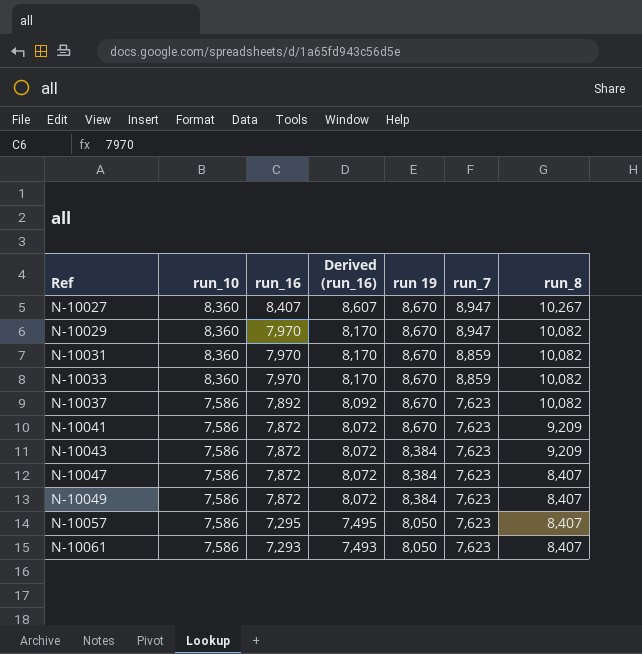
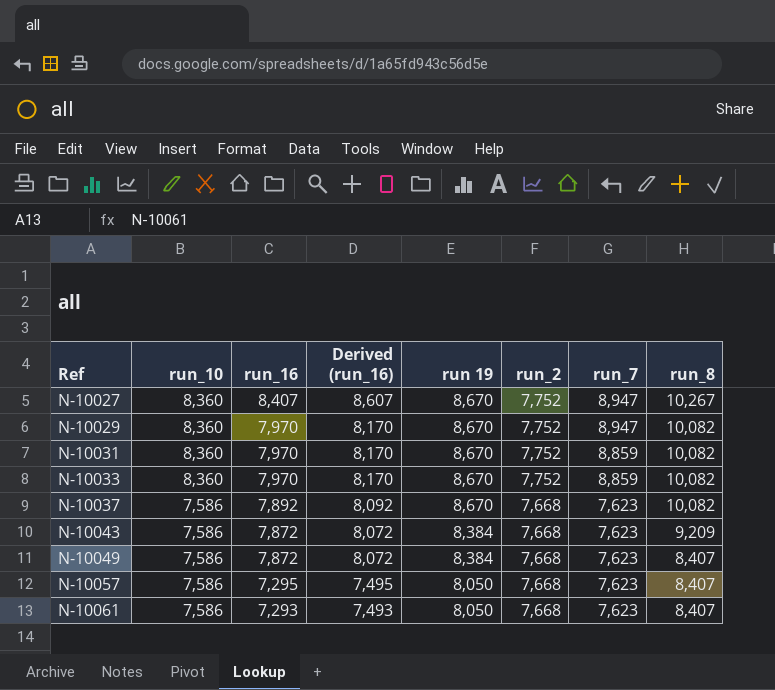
column run_2 | position: none -> 6
row N-10041: 7,586 | 7,872 | 8,072 | 8,670 | 7,623 | 9,209 -> none
row N-10047: 7,586 | 7,872 | 8,072 | 8,384 | 7,623 | 8,407 -> none

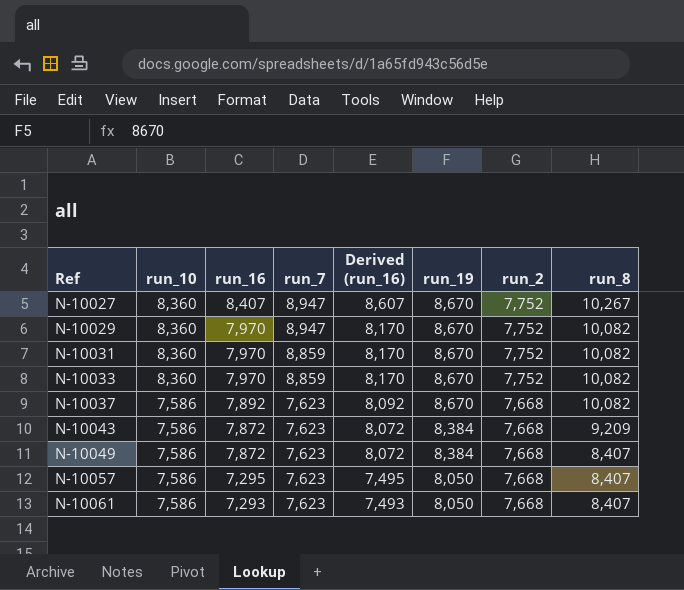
column run_7 | position: 7 -> 4
column name: run 19 -> run_19

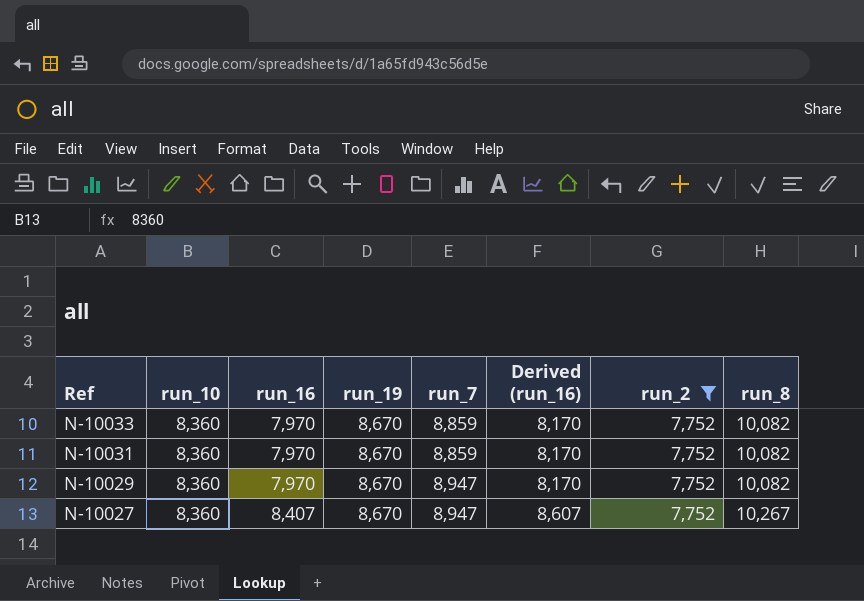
filter: none -> run_2 = 7,752
row order: Ref ascending -> Ref descending
column run_19 | position: 6 -> 4

